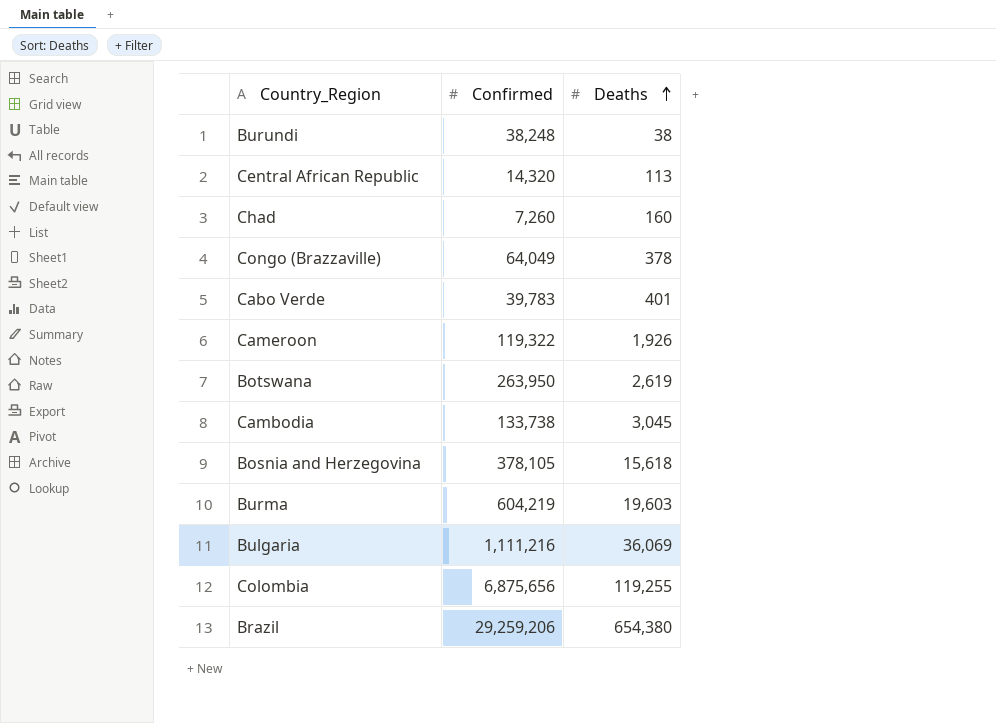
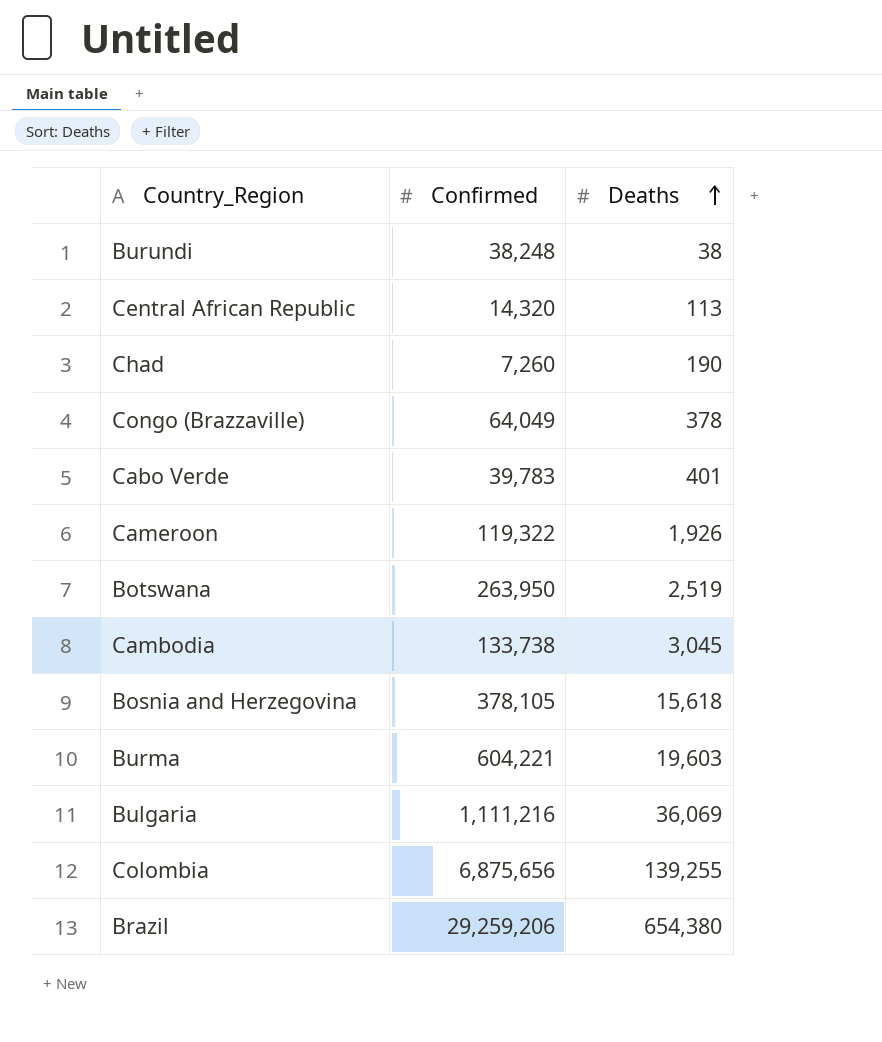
Chad | Deaths: 160 -> 190
Botswana | Deaths: 2,619 -> 2,519
Burma | Confirmed: 604,219 -> 604,221
Colombia | Deaths: 119,255 -> 139,255

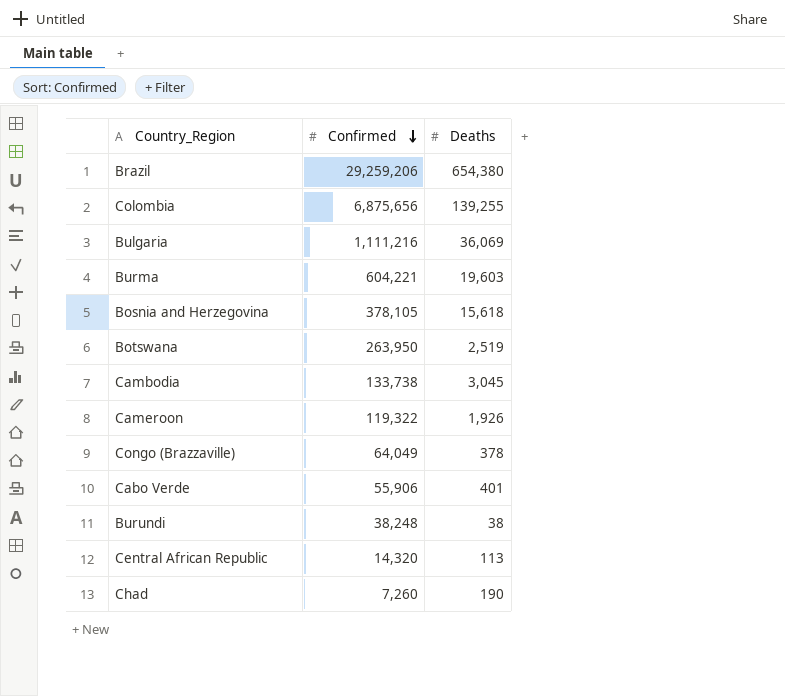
row order: Deaths ascending -> Confirmed descending
Cabo Verde | Confirmed: 39,783 -> 55,906

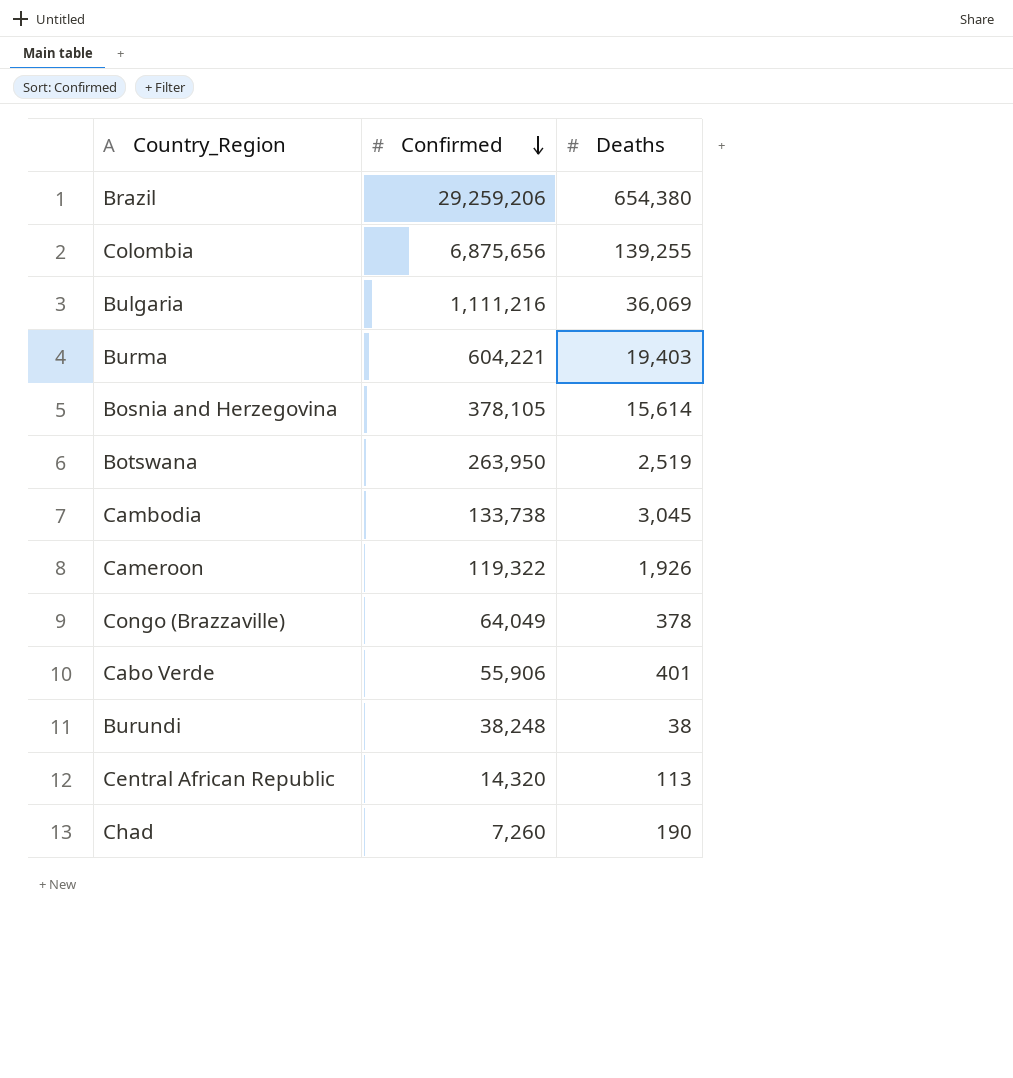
Burma | Deaths: 19,603 -> 19,403
Bosnia and Herzegovina | Deaths: 15,618 -> 15,614

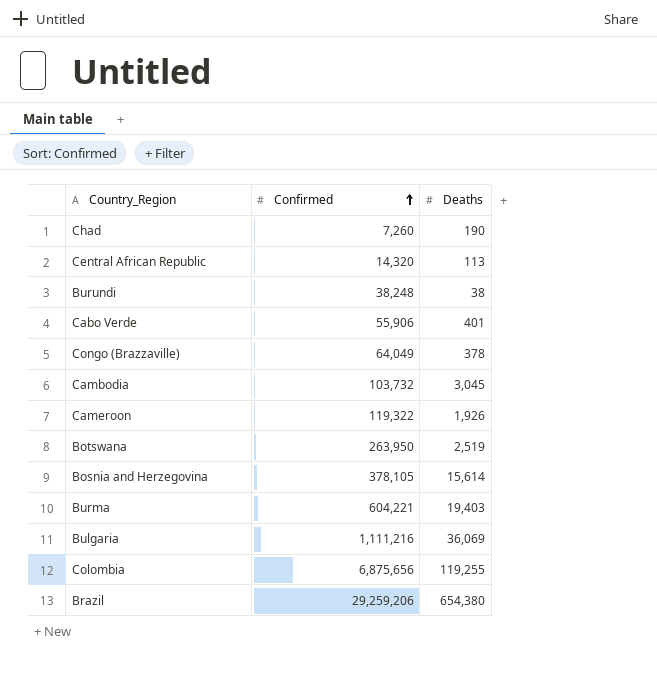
row order: Confirmed descending -> Confirmed ascending
Cambodia | Confirmed: 133,738 -> 103,732
Colombia | Deaths: 139,255 -> 119,255

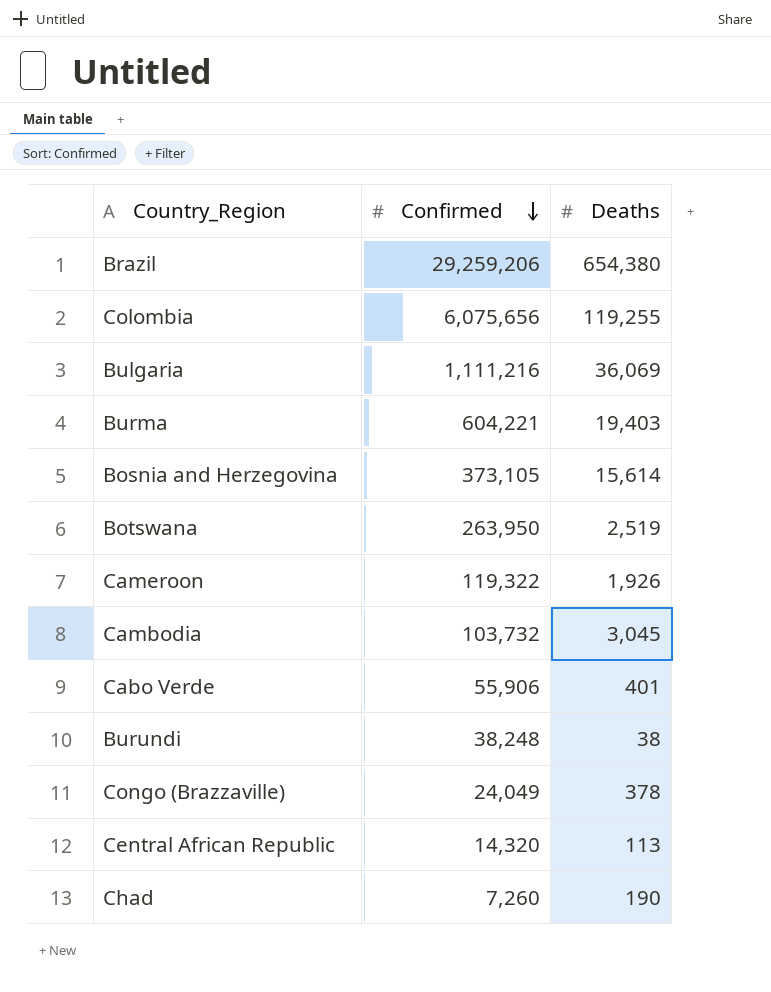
row order: Confirmed ascending -> Confirmed descending
Colombia | Confirmed: 6,875,656 -> 6,075,656
Bosnia and Herzegovina | Confirmed: 378,105 -> 373,105
Congo (Brazzaville) | Confirmed: 64,049 -> 24,049

